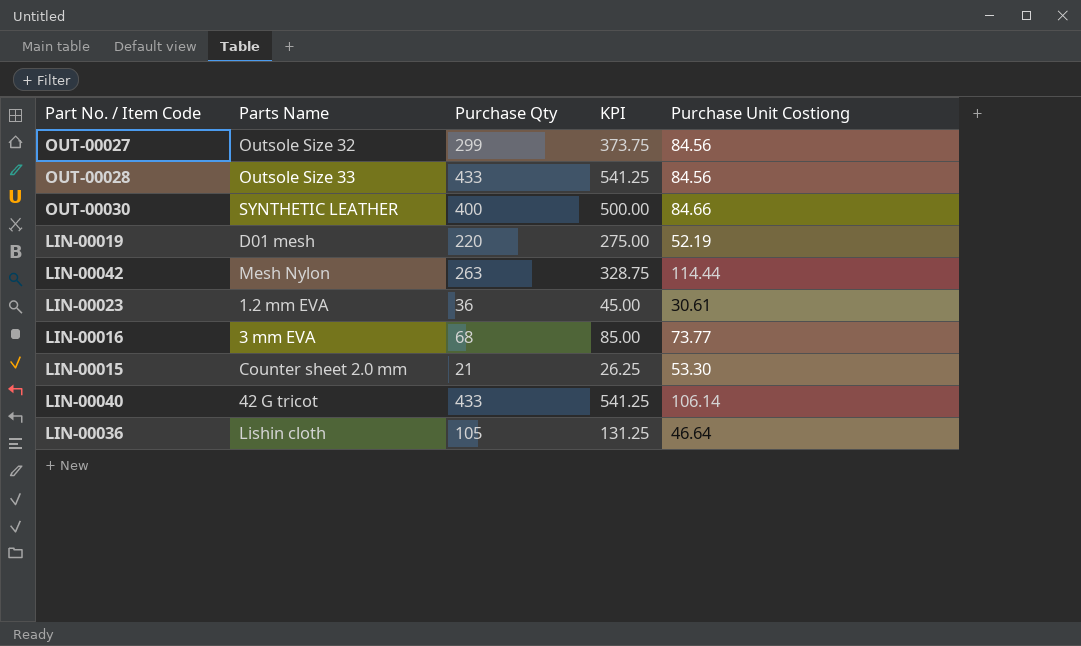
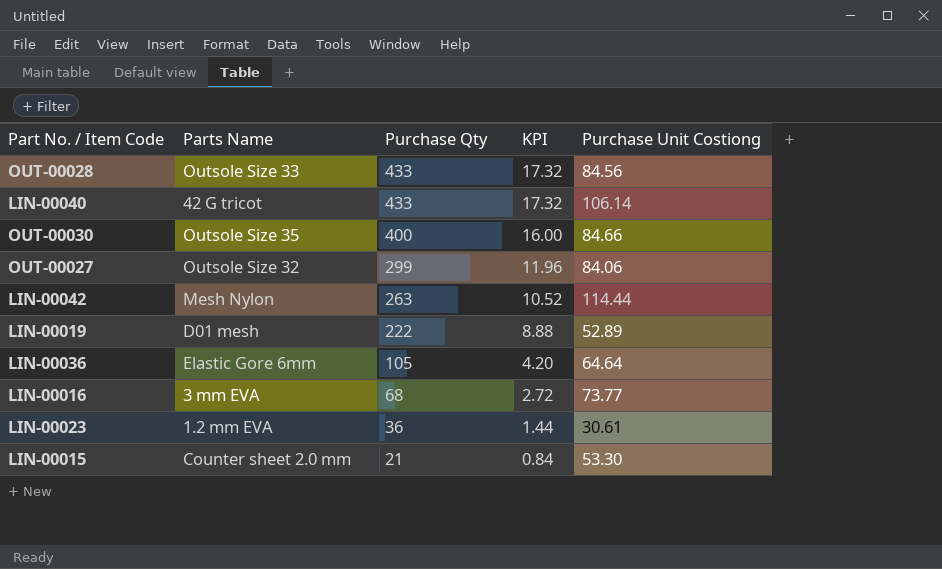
row order: none -> Purchase Qty descending
column KPI | formula: [Purchase Qty] * 1.25 -> [Purchase Qty] * 0.04
OUT-00030 | Parts Name: SYNTHETIC LEATHER -> Outsole Size 35
OUT-00027 | Purchase Unit Costiong: 84.56 -> 84.06
LIN-00019 | Purchase Qty: 220 -> 222
LIN-00019 | Purchase Unit Costiong: 52.19 -> 52.89
LIN-00036 | Parts Name: Lishin cloth -> Elastic Gore 6mm
LIN-00036 | Purchase Unit Costiong: 46.64 -> 64.64

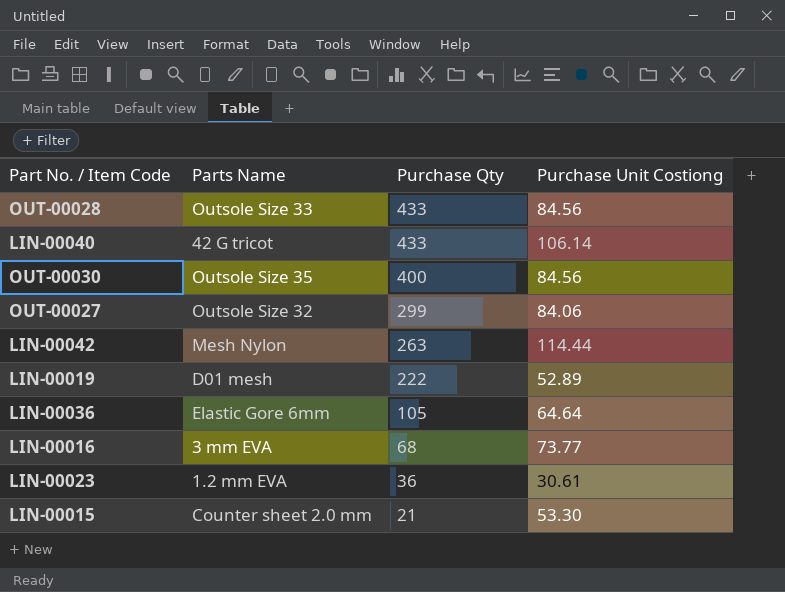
column KPI | formula: [Purchase Qty] * 0.04 -> none
OUT-00030 | Purchase Unit Costiong: 84.66 -> 84.56

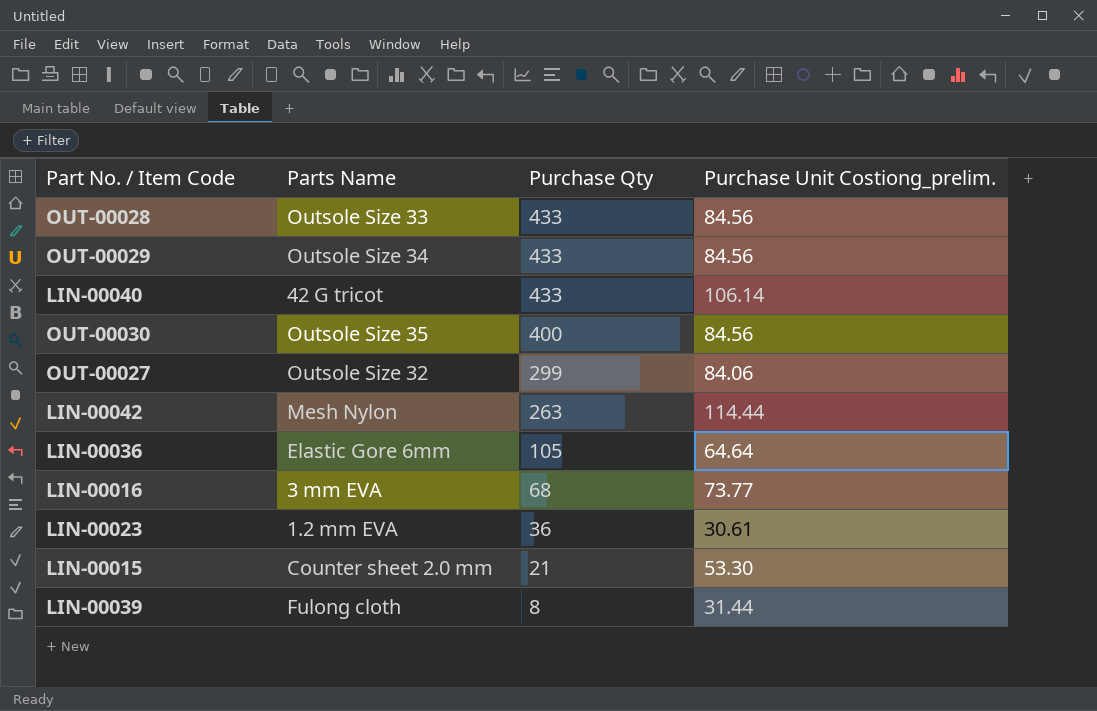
column name: Purchase Unit Costiong -> Purchase Unit Costiong_prelim.
row LIN-00019: D01 mesh | 222 | 52.89 -> none
row OUT-00029: none -> Outsole Size 34 | 433 | 84.56
row LIN-00039: none -> Fulong cloth | 8 | 31.44

